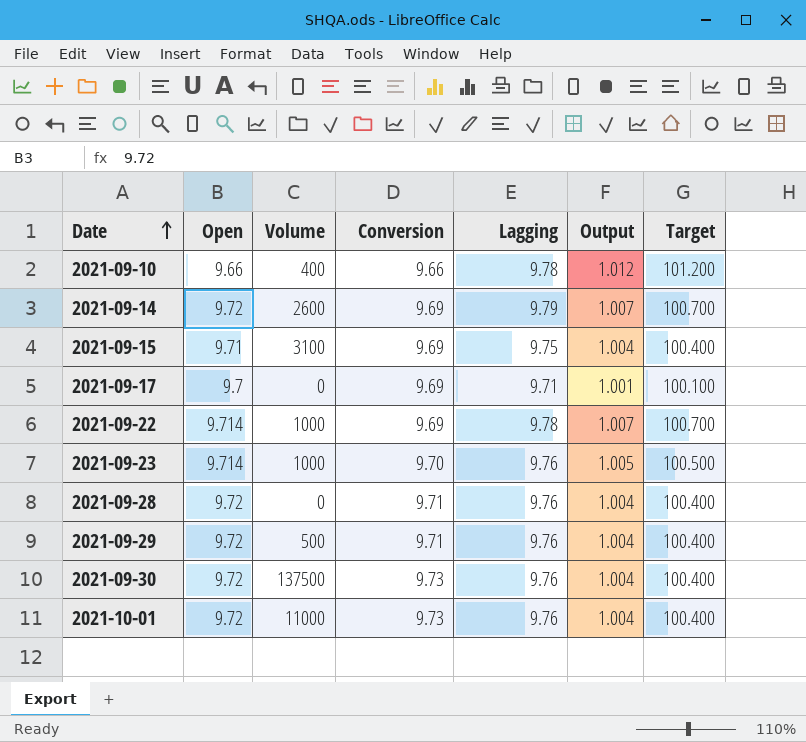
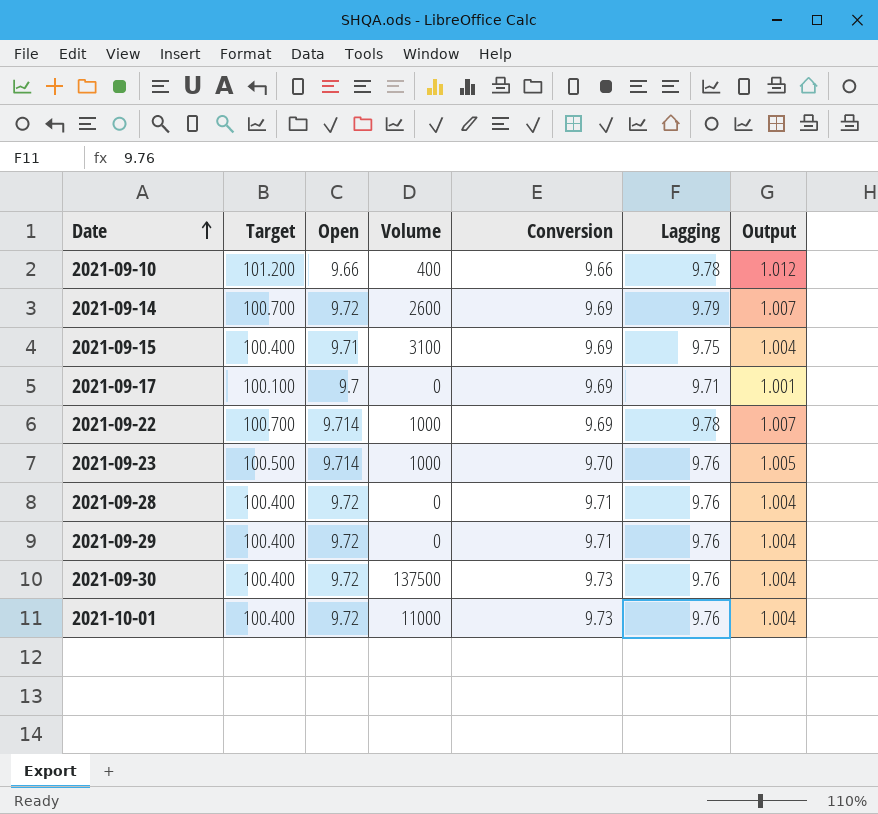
column Target | position: 7 -> 2
2021-09-29 | Volume: 500 -> 0

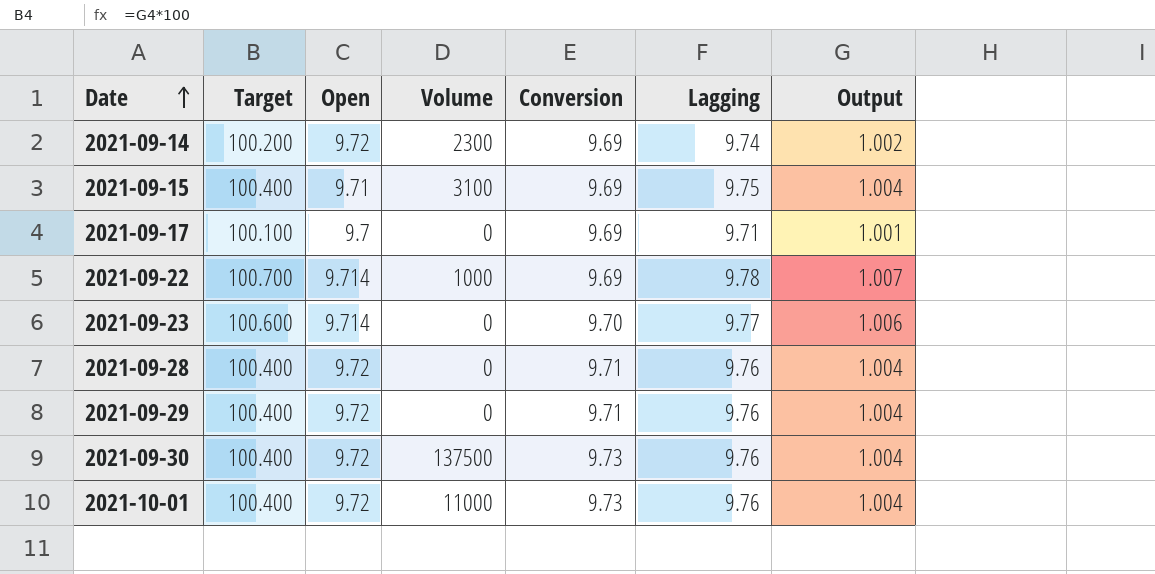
row 2021-09-10: 101.200 | 9.66 | 400 | 9.66 | 9.78 | 1.012 -> none
2021-09-14 | Target: 100.700 -> 100.200
2021-09-14 | Volume: 2600 -> 2300
2021-09-14 | Lagging: 9.79 -> 9.74
2021-09-14 | Output: 1.007 -> 1.002
2021-09-23 | Target: 100.500 -> 100.600
2021-09-23 | Volume: 1000 -> 0
2021-09-23 | Lagging: 9.76 -> 9.77
2021-09-23 | Output: 1.005 -> 1.006

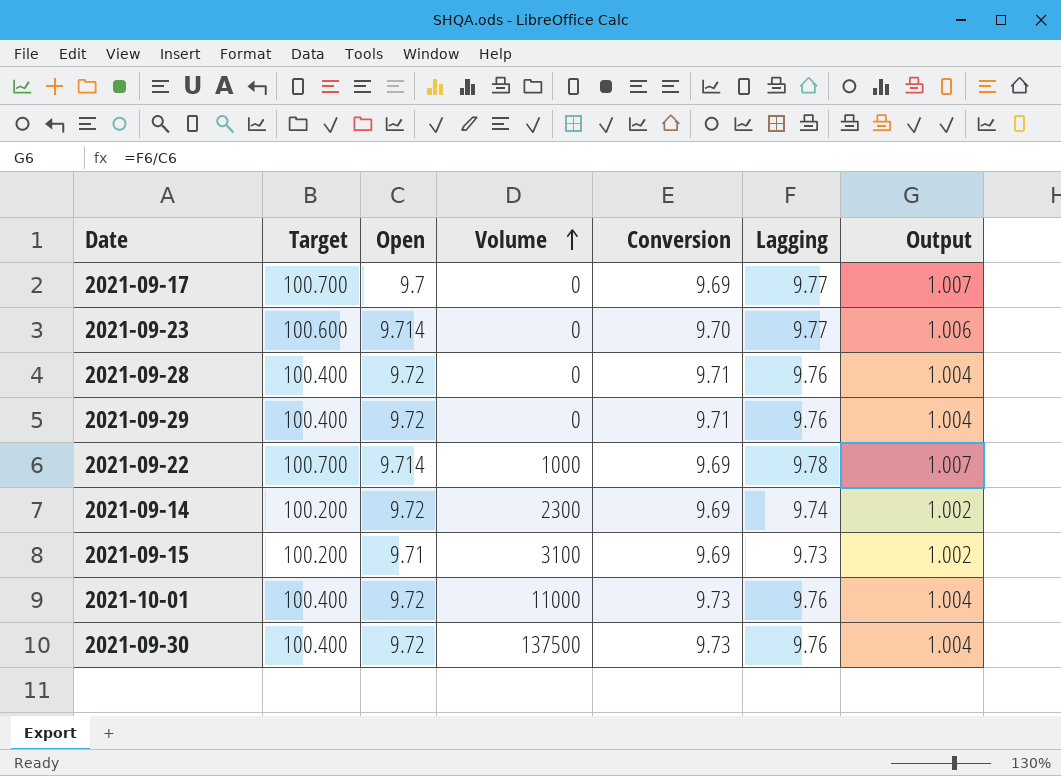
row order: Date ascending -> Volume ascending
2021-09-17 | Target: 100.100 -> 100.700
2021-09-17 | Lagging: 9.71 -> 9.77
2021-09-17 | Output: 1.001 -> 1.007
2021-09-15 | Target: 100.400 -> 100.200
2021-09-15 | Lagging: 9.75 -> 9.73
2021-09-15 | Output: 1.004 -> 1.002

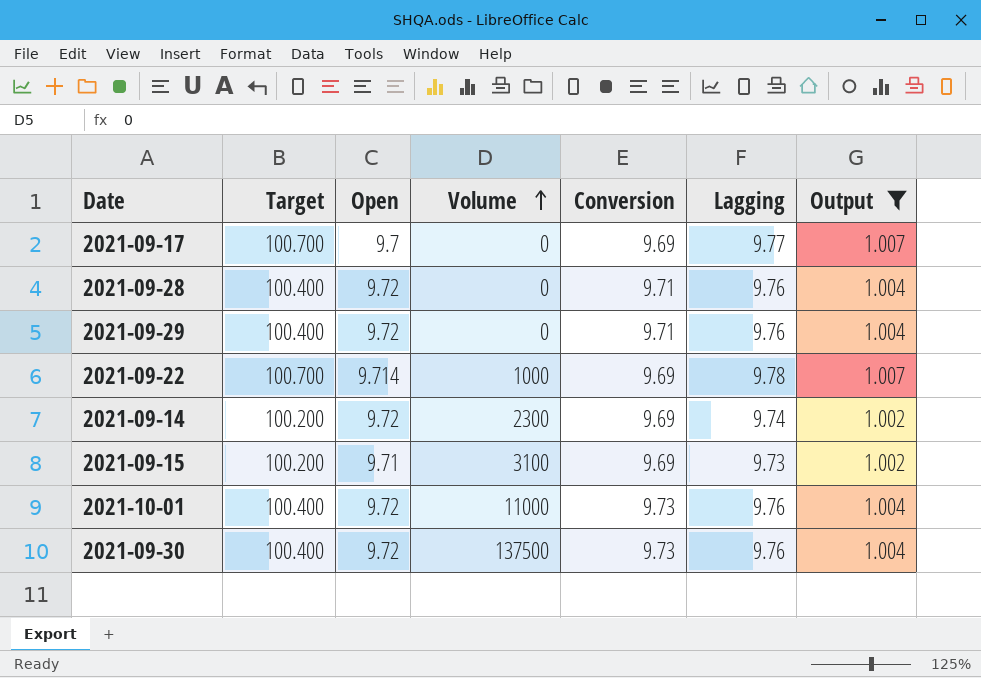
filter: none -> Output != 1.006

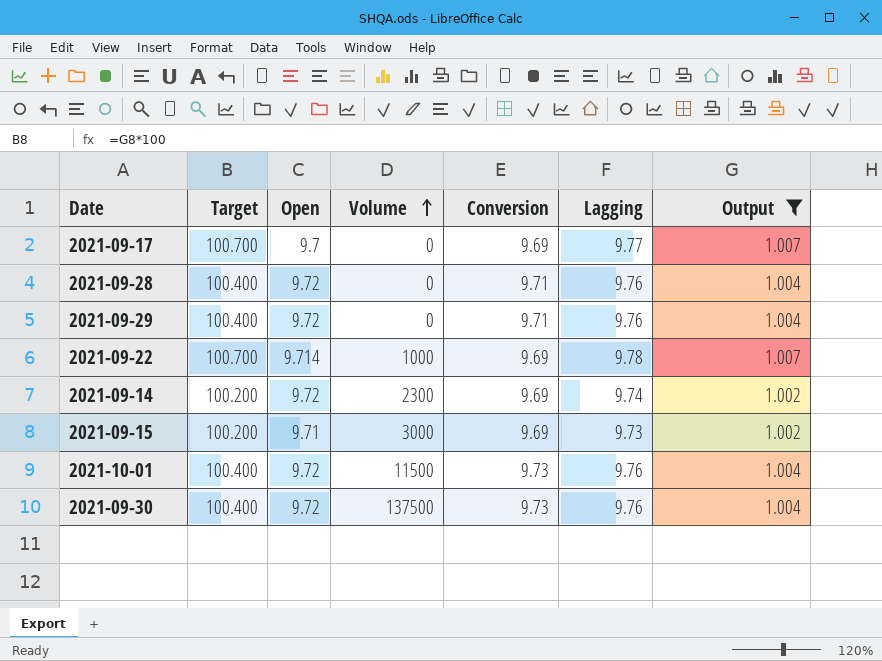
2021-09-15 | Volume: 3100 -> 3000
2021-10-01 | Volume: 11000 -> 11500

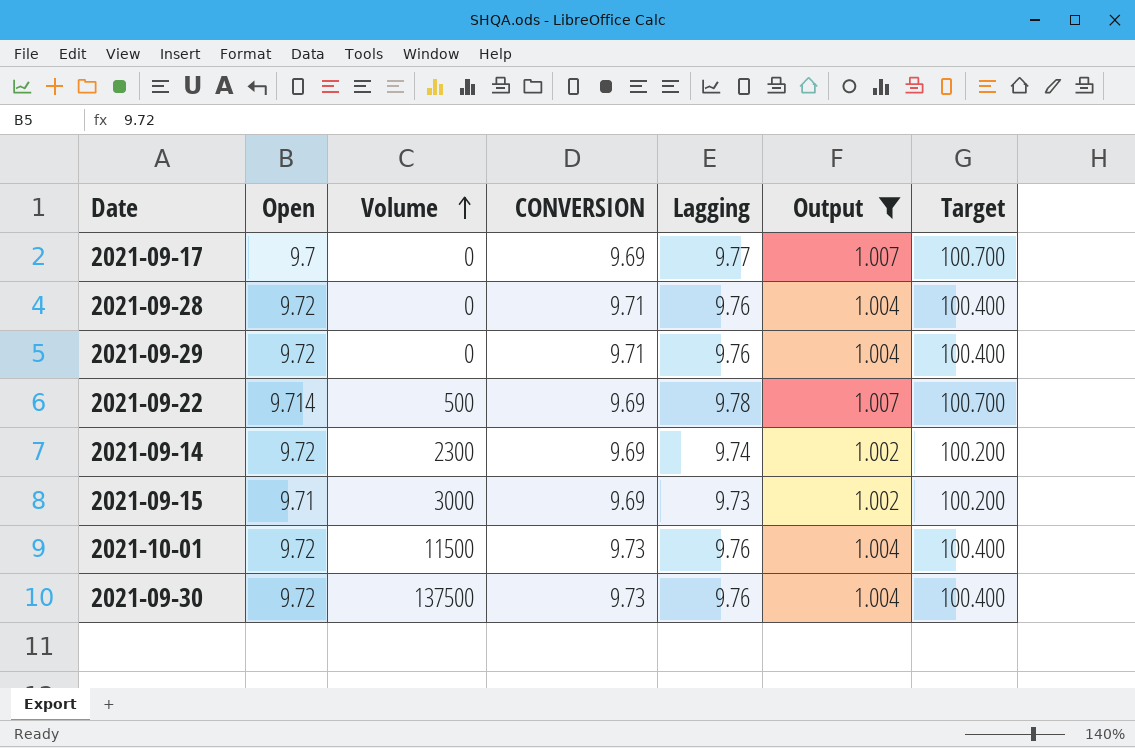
column name: Conversion -> CONVERSION
column Target | position: 2 -> 7
2021-09-22 | Volume: 1000 -> 500

